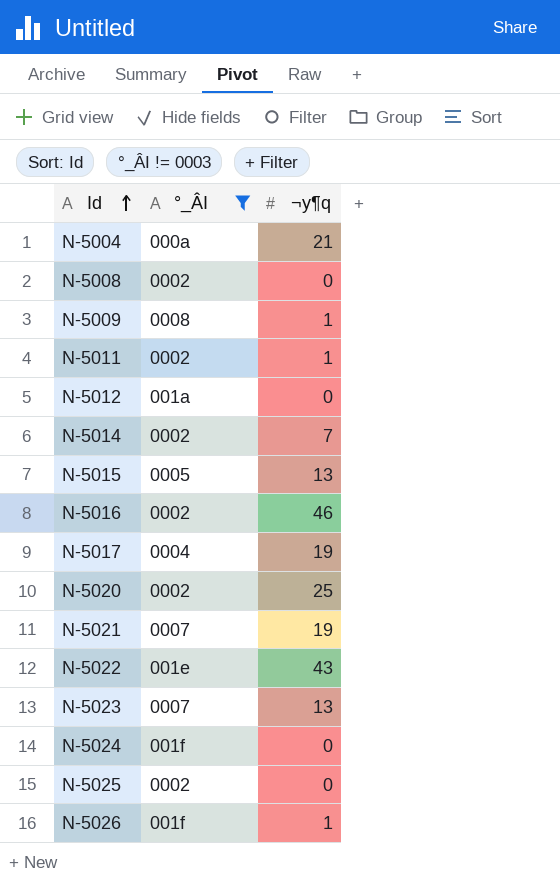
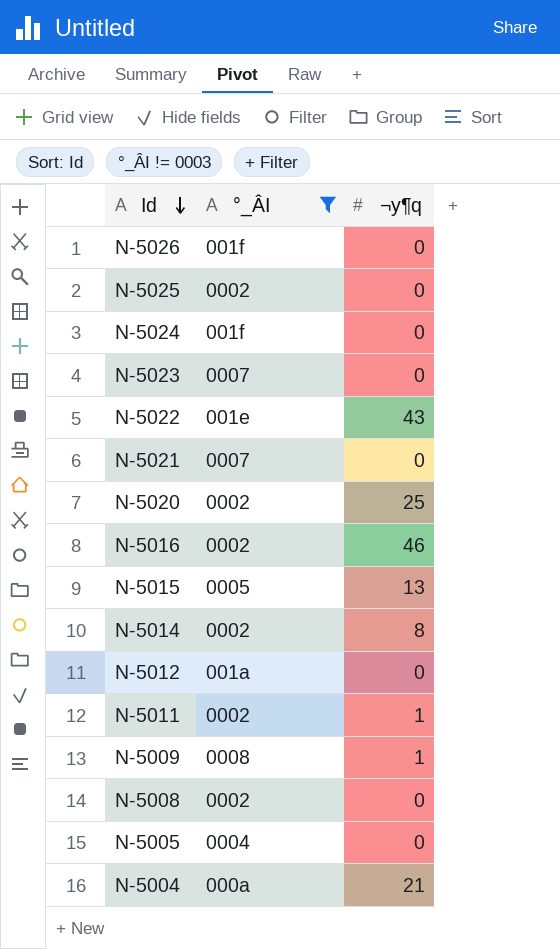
row order: Id ascending -> Id descending
row N-5017: 0004 | 19 -> none
N-5026 | ¬y¶q: 1 -> 0
N-5023 | ¬y¶q: 13 -> 0
N-5021 | ¬y¶q: 19 -> 0
N-5014 | ¬y¶q: 7 -> 8
row N-5005: none -> 0004 | 0

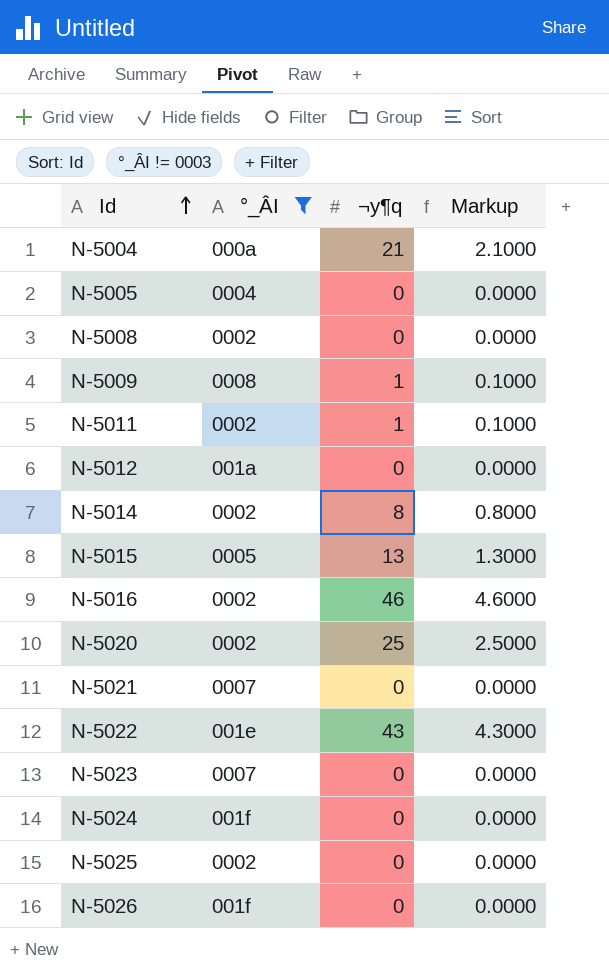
row order: Id descending -> Id ascending
column Markup | formula: none -> [¬y¶q] * 0.1

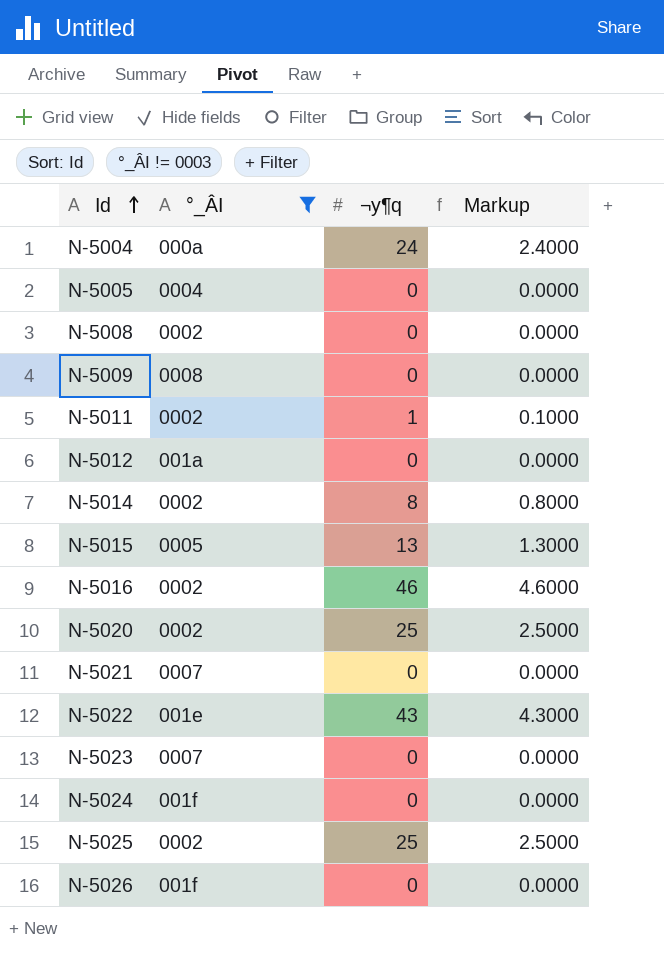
N-5004 | ¬y¶q: 21 -> 24
N-5004 | Markup: 2.1000 -> 2.4000
N-5009 | ¬y¶q: 1 -> 0
N-5009 | Markup: 0.1000 -> 0.0000
N-5025 | ¬y¶q: 0 -> 25
N-5025 | Markup: 0.0000 -> 2.5000

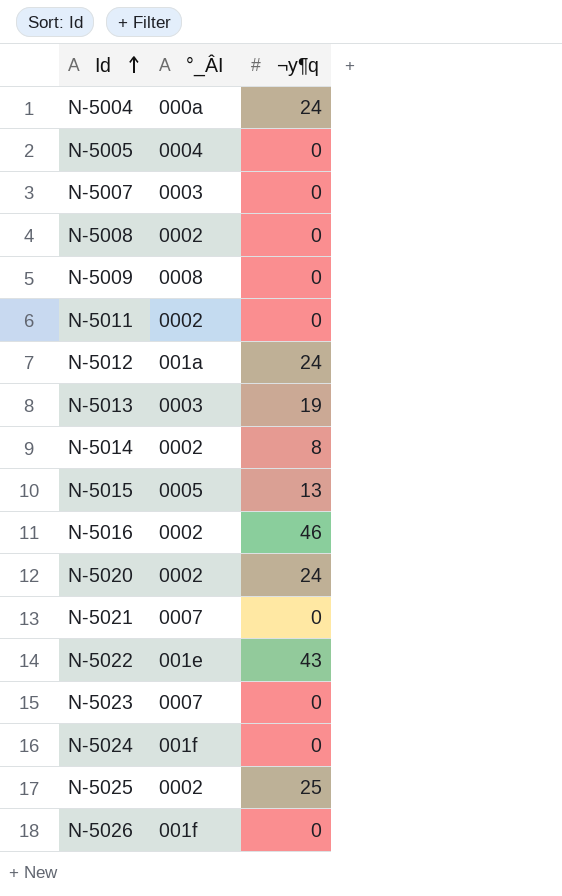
filter: °_ÂI != 0003 -> none
column Markup | formula: [¬y¶q] * 0.1 -> none
N-5011 | ¬y¶q: 1 -> 0
N-5012 | ¬y¶q: 0 -> 24
N-5020 | ¬y¶q: 25 -> 24

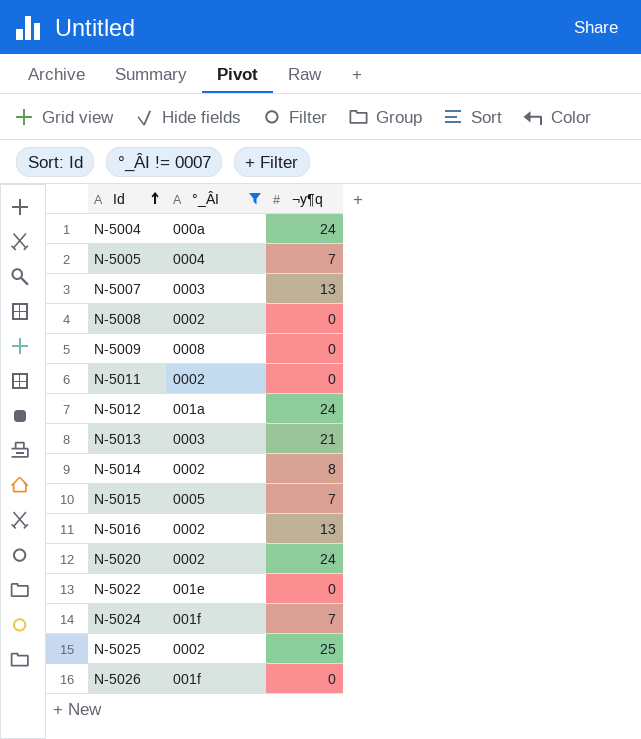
filter: none -> °_ÂI != 0007
N-5005 | ¬y¶q: 0 -> 7
N-5007 | ¬y¶q: 0 -> 13
N-5013 | ¬y¶q: 19 -> 21
N-5015 | ¬y¶q: 13 -> 7
N-5016 | ¬y¶q: 46 -> 13
N-5022 | ¬y¶q: 43 -> 0
N-5024 | ¬y¶q: 0 -> 7

